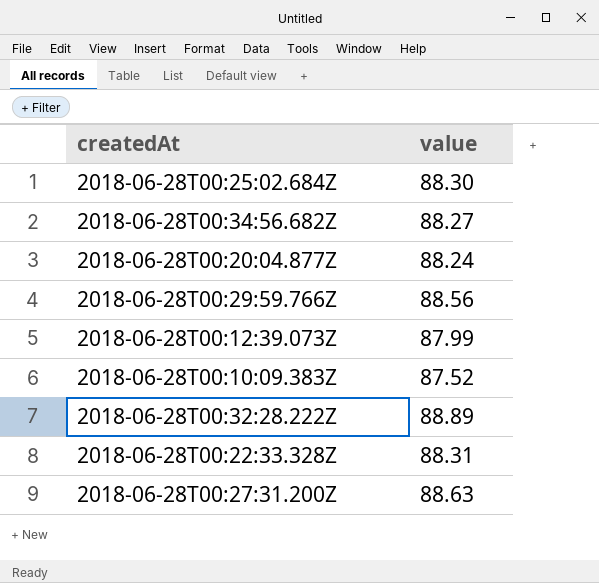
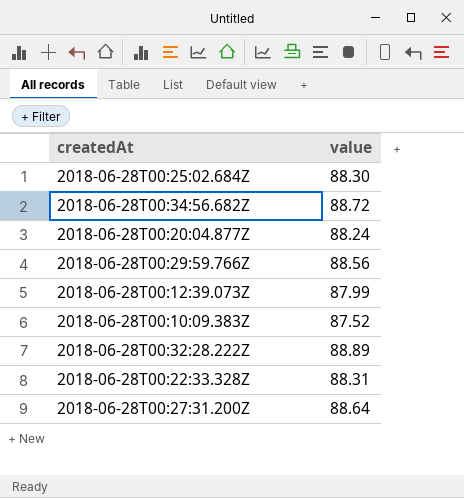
2018-06-28T00:34:56.682Z | value: 88.27 -> 88.72
2018-06-28T00:27:31.200Z | value: 88.63 -> 88.64

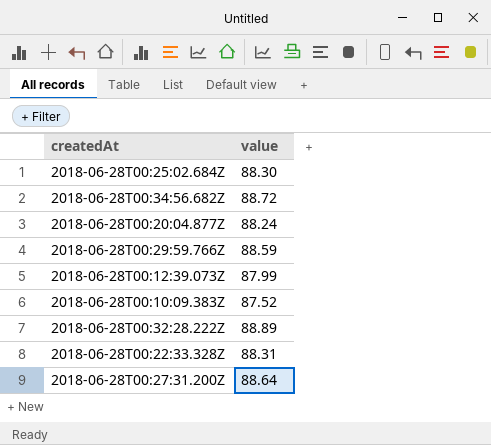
2018-06-28T00:29:59.766Z | value: 88.56 -> 88.59

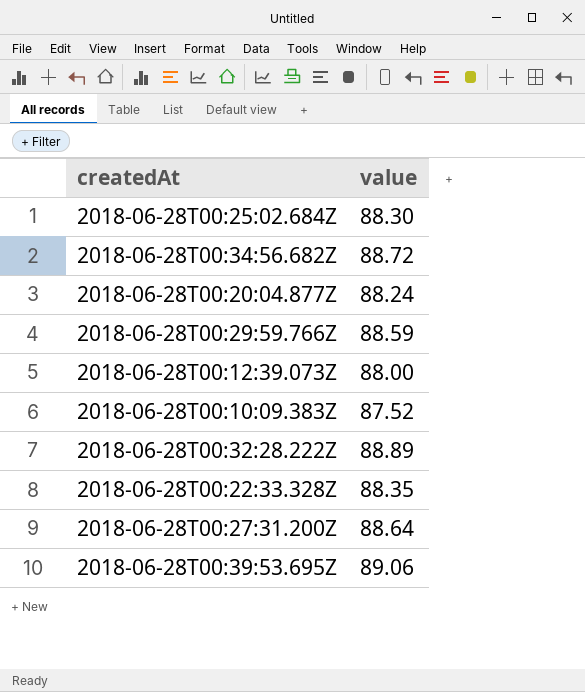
2018-06-28T00:12:39.073Z | value: 87.99 -> 88.00
2018-06-28T00:22:33.328Z | value: 88.31 -> 88.35
row 2018-06-28T00:39:53.695Z: none -> 89.06

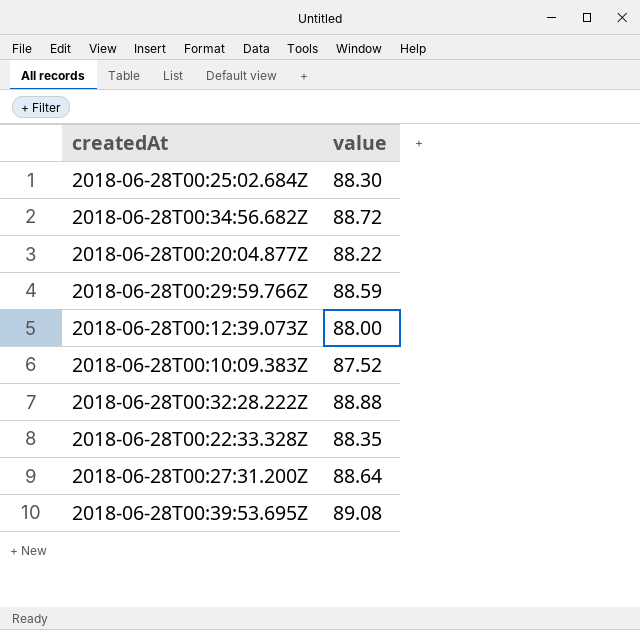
2018-06-28T00:20:04.877Z | value: 88.24 -> 88.22
2018-06-28T00:32:28.222Z | value: 88.89 -> 88.88
2018-06-28T00:39:53.695Z | value: 89.06 -> 89.08

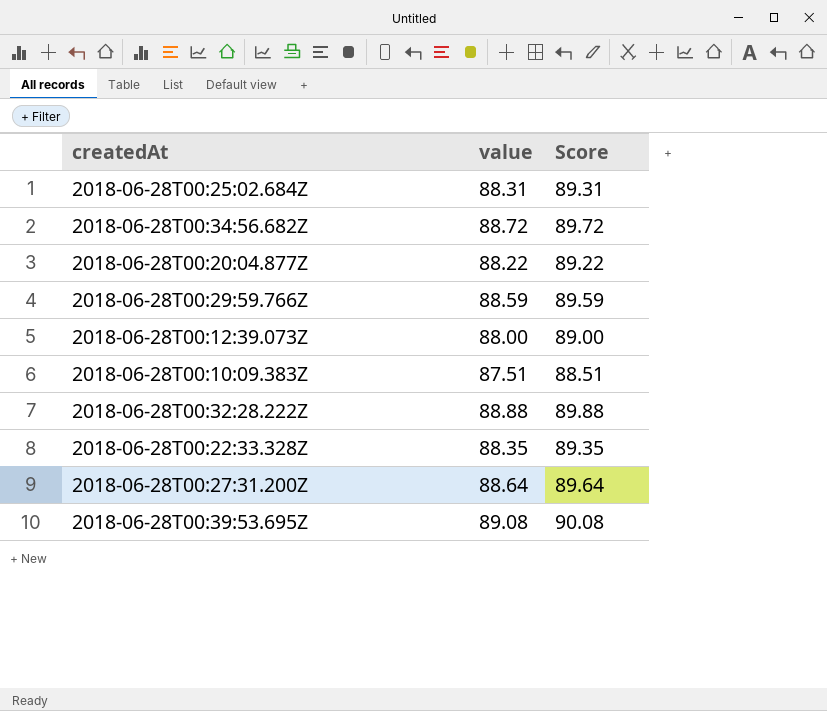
column Score | formula: none -> [value] + 1
2018-06-28T00:25:02.684Z | value: 88.30 -> 88.31
2018-06-28T00:10:09.383Z | value: 87.52 -> 87.51

